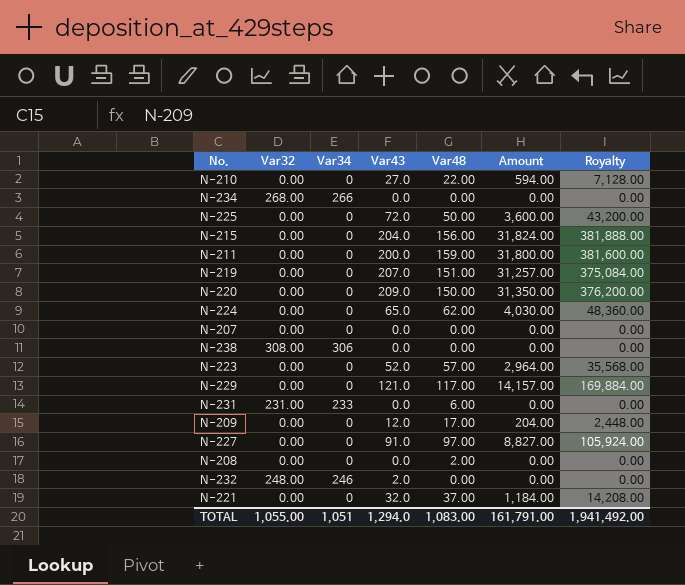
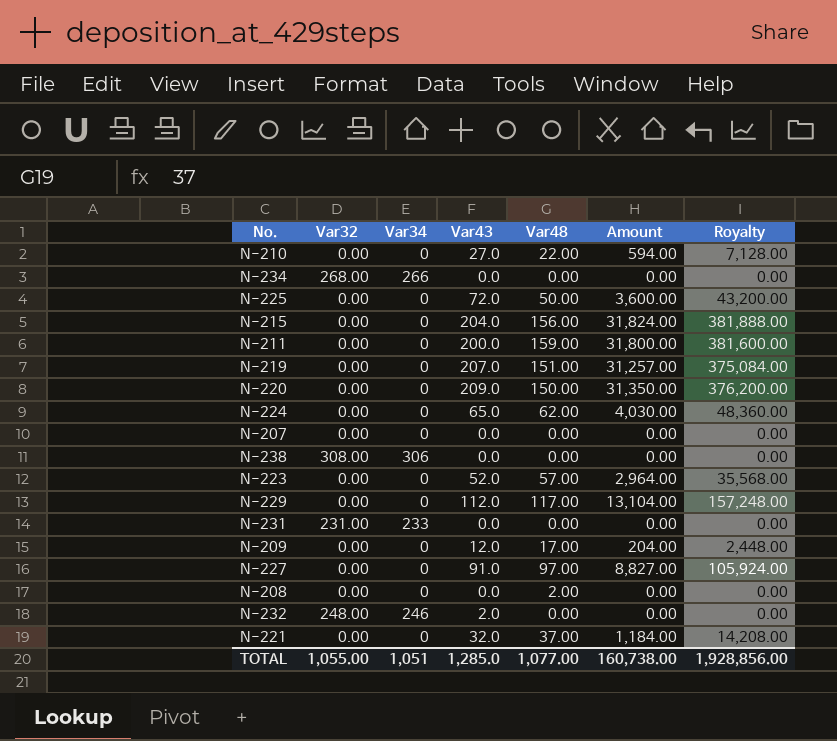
N-229 | Var43: 121.0 -> 112.0
N-229 | Amount: 14,157.00 -> 13,104.00
N-229 | Royalty: 169,884.00 -> 157,248.00
N-231 | Var48: 6.00 -> 0.00
TOTAL | Var43: 1,294.0 -> 1,285.0
TOTAL | Var48: 1,083.00 -> 1,077.00
TOTAL | Amount: 161,791.00 -> 160,738.00
TOTAL | Royalty: 1,941,492.00 -> 1,928,856.00

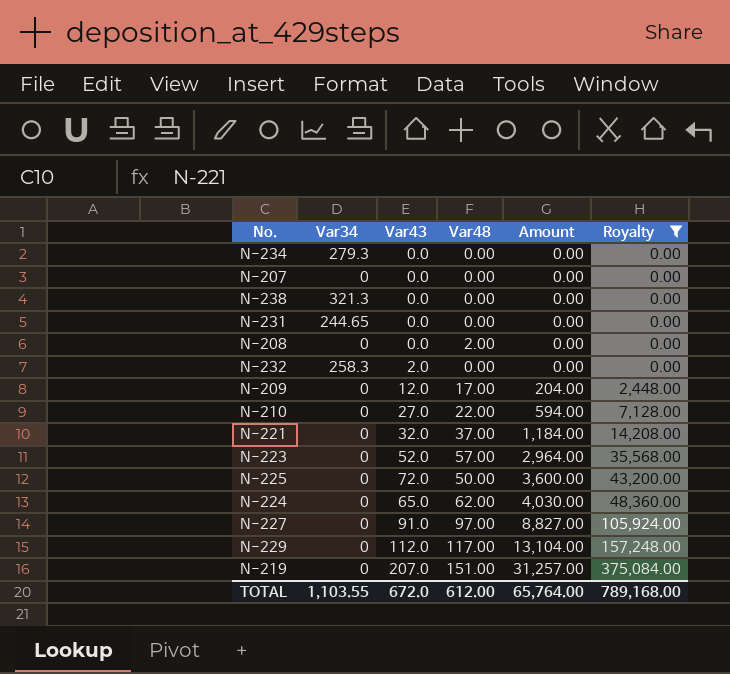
filter: none -> Royalty <= 375,084.00
row order: none -> Amount ascending
column Var32 | position: 2 -> none
N-234 | Var34: 266 -> 279.3
N-238 | Var34: 306 -> 321.3
N-231 | Var34: 233 -> 244.65
N-232 | Var34: 246 -> 258.3
TOTAL | Var34: 1,051 -> 1,103.55
TOTAL | Var43: 1,285.0 -> 672.0
TOTAL | Var48: 1,077.00 -> 612.00
TOTAL | Amount: 160,738.00 -> 65,764.00
TOTAL | Royalty: 1,928,856.00 -> 789,168.00

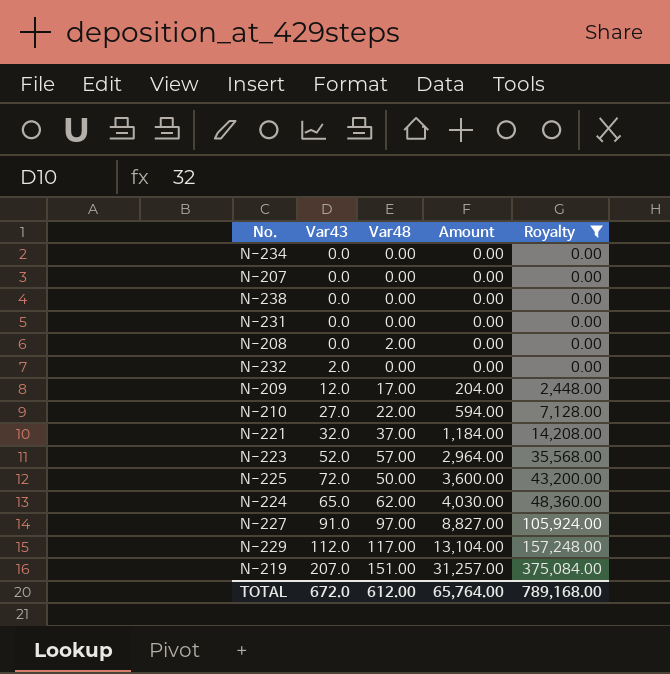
column Var34 | position: 2 -> none

